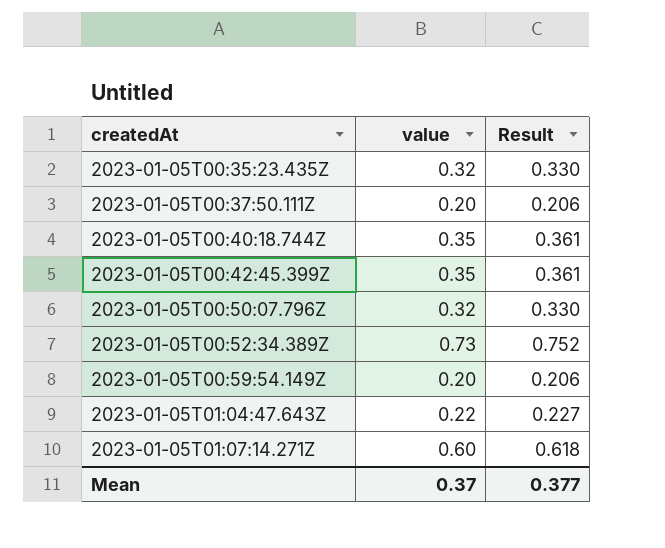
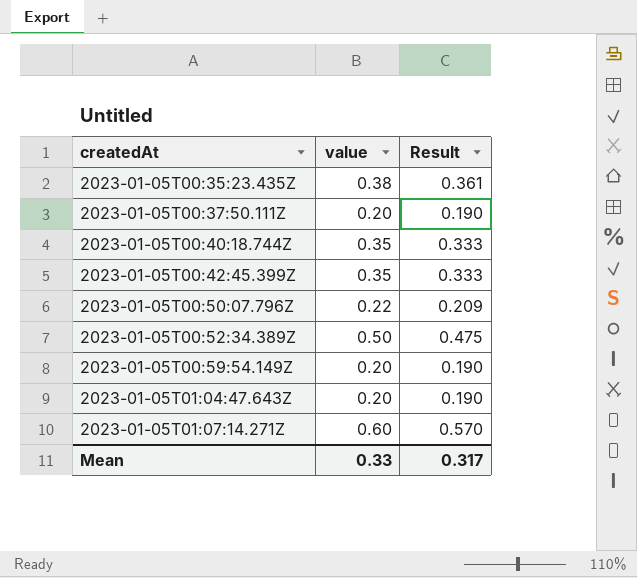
column Result | formula: [value] * 1.03 -> [value] * 0.95
2023-01-05T00:35:23.435Z | value: 0.32 -> 0.38
2023-01-05T00:50:07.796Z | value: 0.32 -> 0.22
2023-01-05T00:52:34.389Z | value: 0.73 -> 0.50
2023-01-05T01:04:47.643Z | value: 0.22 -> 0.20
Mean | value: 0.37 -> 0.33
Mean | Result: 0.377 -> 0.317

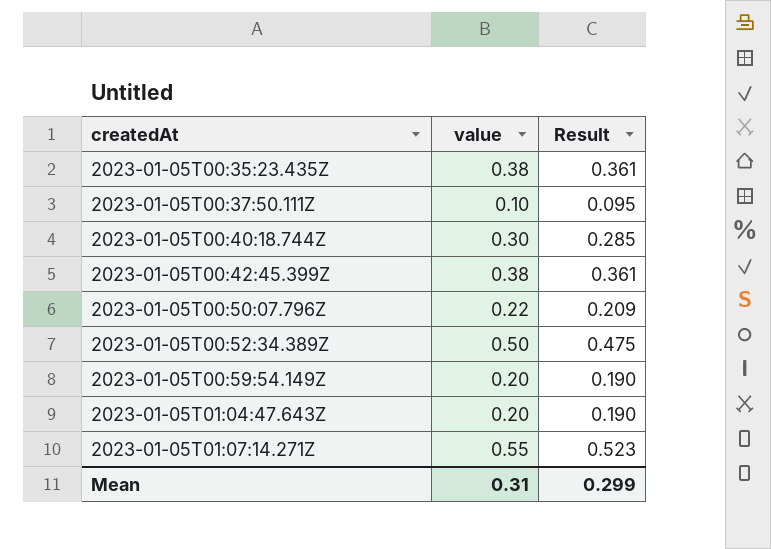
2023-01-05T00:37:50.111Z | value: 0.20 -> 0.10
2023-01-05T00:37:50.111Z | Result: 0.190 -> 0.095
2023-01-05T00:40:18.744Z | value: 0.35 -> 0.30
2023-01-05T00:40:18.744Z | Result: 0.333 -> 0.285
2023-01-05T00:42:45.399Z | value: 0.35 -> 0.38
2023-01-05T00:42:45.399Z | Result: 0.333 -> 0.361
2023-01-05T01:07:14.271Z | value: 0.60 -> 0.55
2023-01-05T01:07:14.271Z | Result: 0.570 -> 0.523
Mean | value: 0.33 -> 0.31
Mean | Result: 0.317 -> 0.299

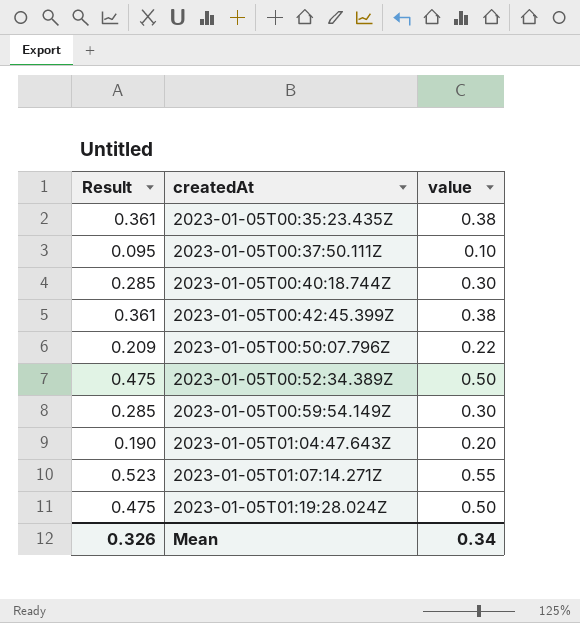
column Result | position: 3 -> 1
2023-01-05T00:59:54.149Z | Result: 0.190 -> 0.285
2023-01-05T00:59:54.149Z | value: 0.20 -> 0.30
row 2023-01-05T01:19:28.024Z: none -> 0.475 | 0.50
Mean | Result: 0.299 -> 0.326
Mean | value: 0.31 -> 0.34

